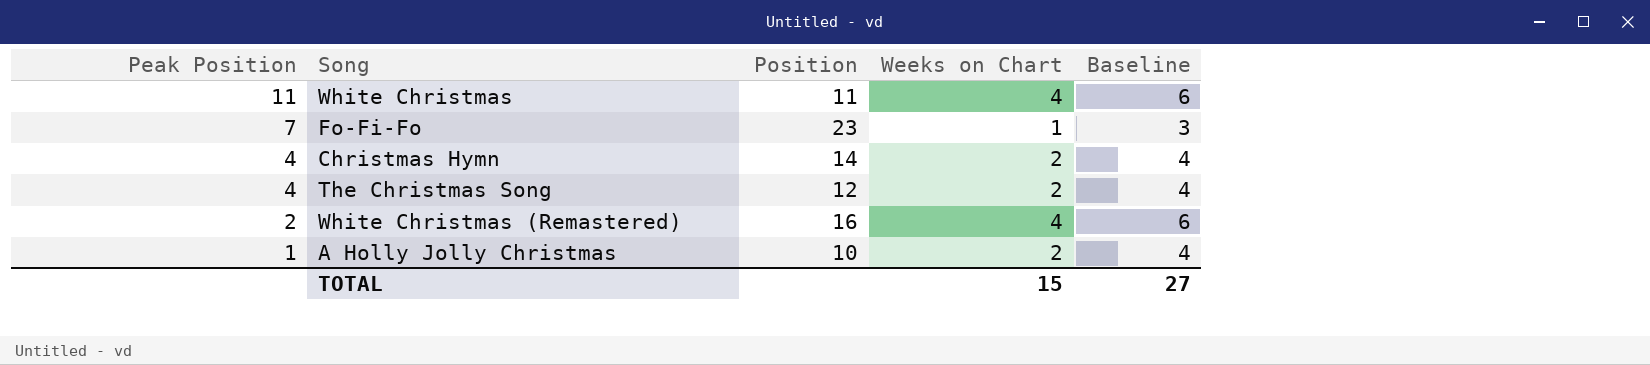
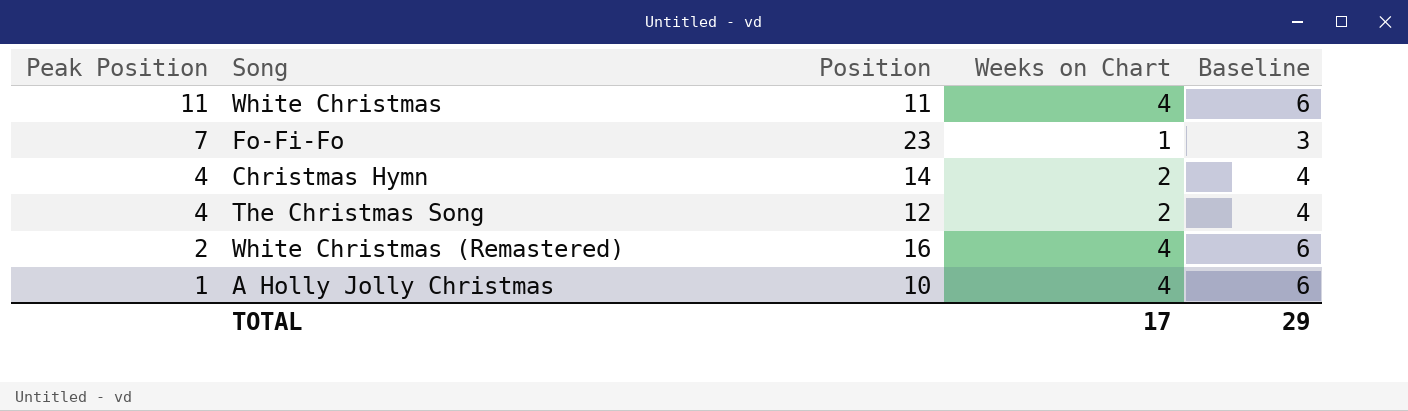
A Holly Jolly Christmas | Weeks on Chart: 2 -> 4
A Holly Jolly Christmas | Baseline: 4 -> 6
TOTAL | Weeks on Chart: 15 -> 17
TOTAL | Baseline: 27 -> 29

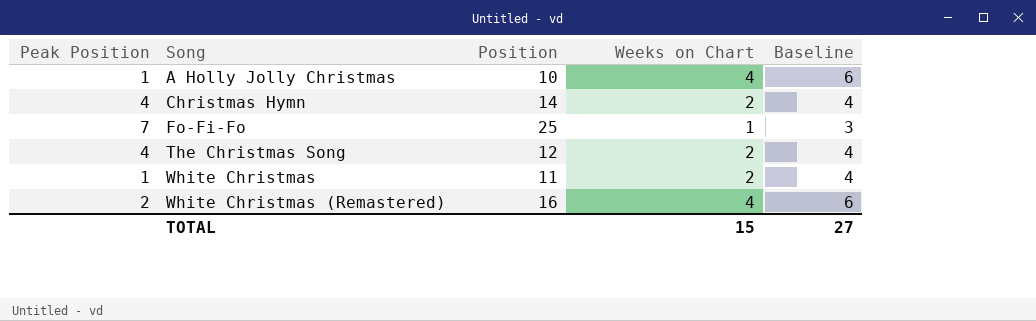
row order: Peak Position descending -> Song ascending
Fo-Fi-Fo | Position: 23 -> 25
White Christmas | Peak Position: 11 -> 1
White Christmas | Weeks on Chart: 4 -> 2
White Christmas | Baseline: 6 -> 4
TOTAL | Weeks on Chart: 17 -> 15
TOTAL | Baseline: 29 -> 27

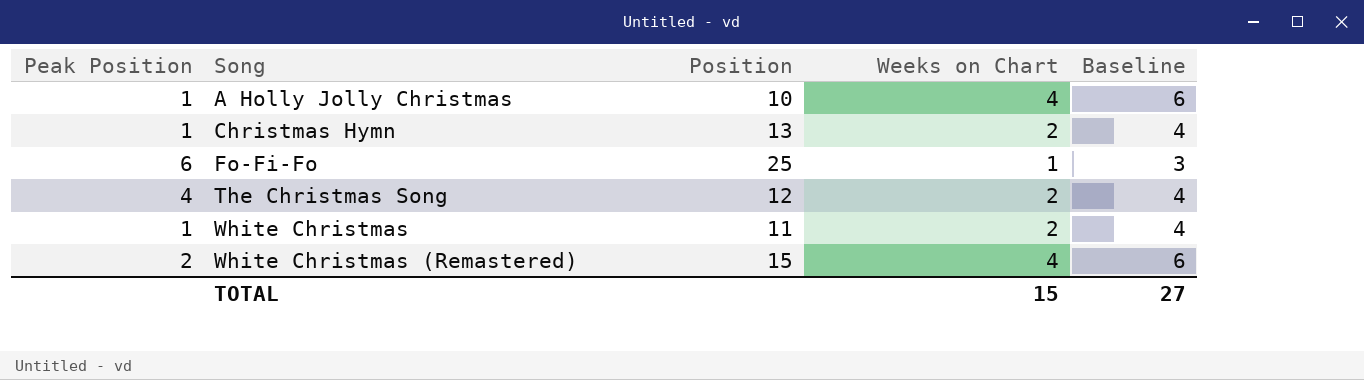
Christmas Hymn | Peak Position: 4 -> 1
Christmas Hymn | Position: 14 -> 13
Fo-Fi-Fo | Peak Position: 7 -> 6
White Christmas (Remastered) | Position: 16 -> 15

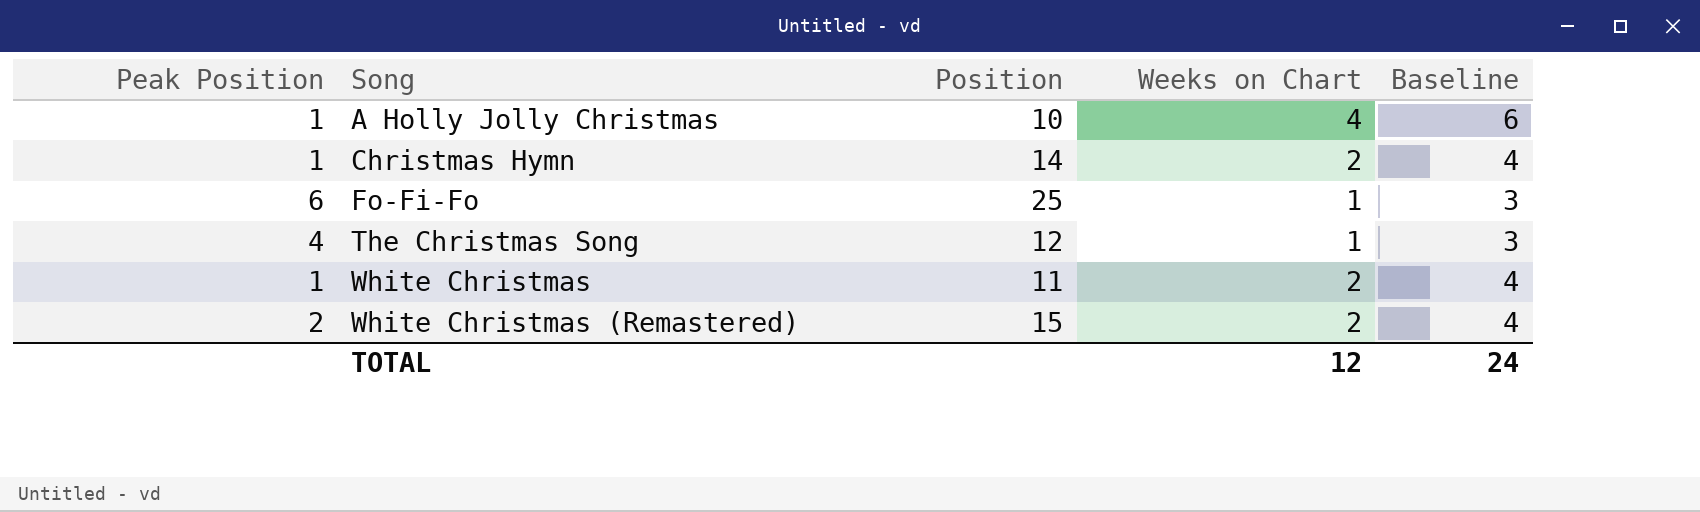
Christmas Hymn | Position: 13 -> 14
The Christmas Song | Weeks on Chart: 2 -> 1
The Christmas Song | Baseline: 4 -> 3
White Christmas (Remastered) | Weeks on Chart: 4 -> 2
White Christmas (Remastered) | Baseline: 6 -> 4
TOTAL | Weeks on Chart: 15 -> 12
TOTAL | Baseline: 27 -> 24

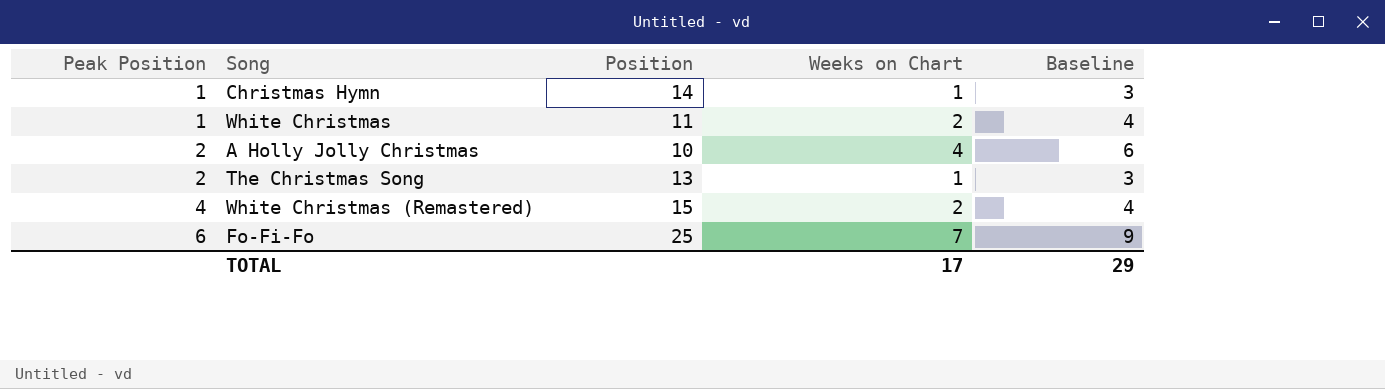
row order: Song ascending -> Peak Position ascending
Christmas Hymn | Weeks on Chart: 2 -> 1
Christmas Hymn | Baseline: 4 -> 3
A Holly Jolly Christmas | Peak Position: 1 -> 2
The Christmas Song | Peak Position: 4 -> 2
The Christmas Song | Position: 12 -> 13
White Christmas (Remastered) | Peak Position: 2 -> 4
Fo-Fi-Fo | Weeks on Chart: 1 -> 7
Fo-Fi-Fo | Baseline: 3 -> 9
TOTAL | Weeks on Chart: 12 -> 17
TOTAL | Baseline: 24 -> 29

